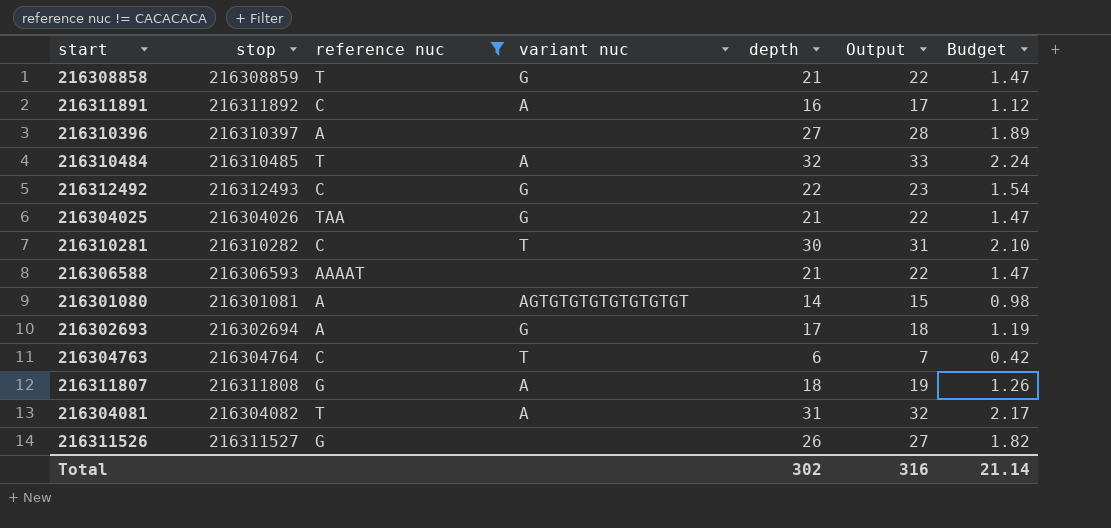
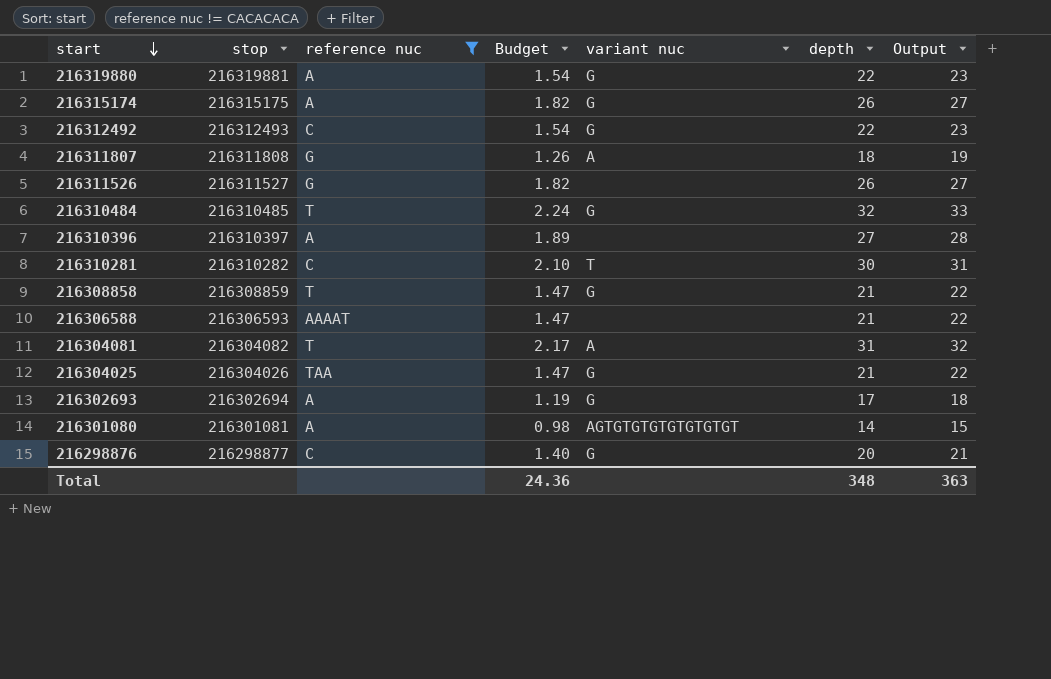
row order: none -> start descending
column Budget | position: 7 -> 4
row 216311891: 216311892 | C | A | 16 | 17 | 1.12 -> none
row 216304763: 216304764 | C | T | 6 | 7 | 0.42 -> none
row 216319880: none -> 216319881 | A | 1.54 | G | 22 | 23
row 216315174: none -> 216315175 | A | 1.82 | G | 26 | 27
216310484 | variant nuc: A -> G
row 216298876: none -> 216298877 | C | 1.40 | G | 20 | 21
Total | Budget: 21.14 -> 24.36
Total | depth: 302 -> 348
Total | Output: 316 -> 363

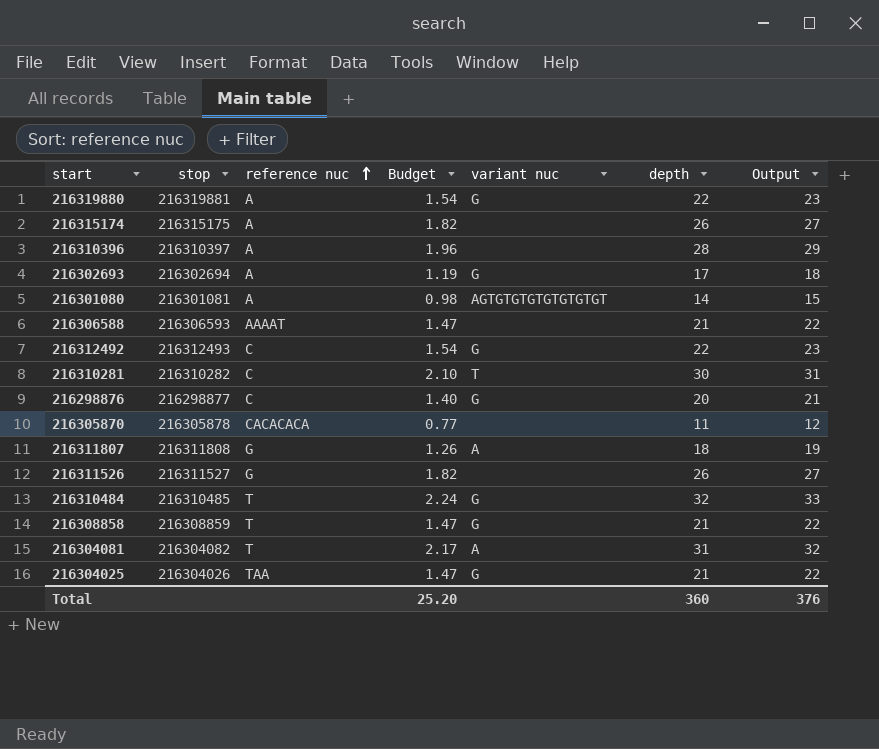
filter: reference nuc != CACACACA -> none
row order: start descending -> reference nuc ascending
216315174 | variant nuc: G -> none
216310396 | Budget: 1.89 -> 1.96
216310396 | depth: 27 -> 28
216310396 | Output: 28 -> 29
Total | Budget: 24.36 -> 25.20
Total | depth: 348 -> 360
Total | Output: 363 -> 376

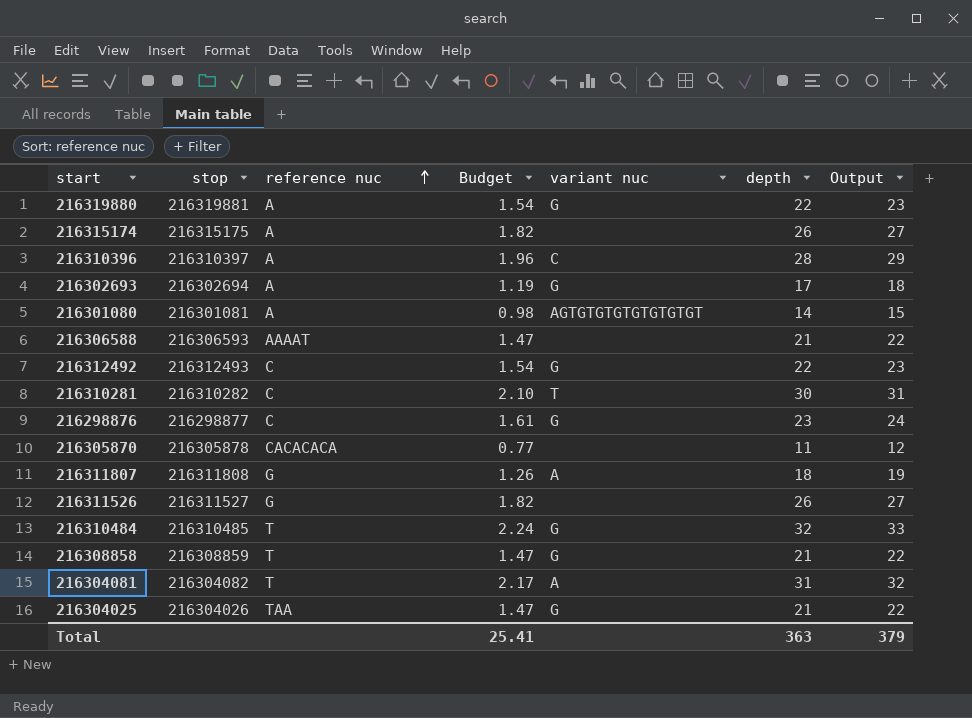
216310396 | variant nuc: none -> C
216298876 | Budget: 1.40 -> 1.61
216298876 | depth: 20 -> 23
216298876 | Output: 21 -> 24
Total | Budget: 25.20 -> 25.41
Total | depth: 360 -> 363
Total | Output: 376 -> 379

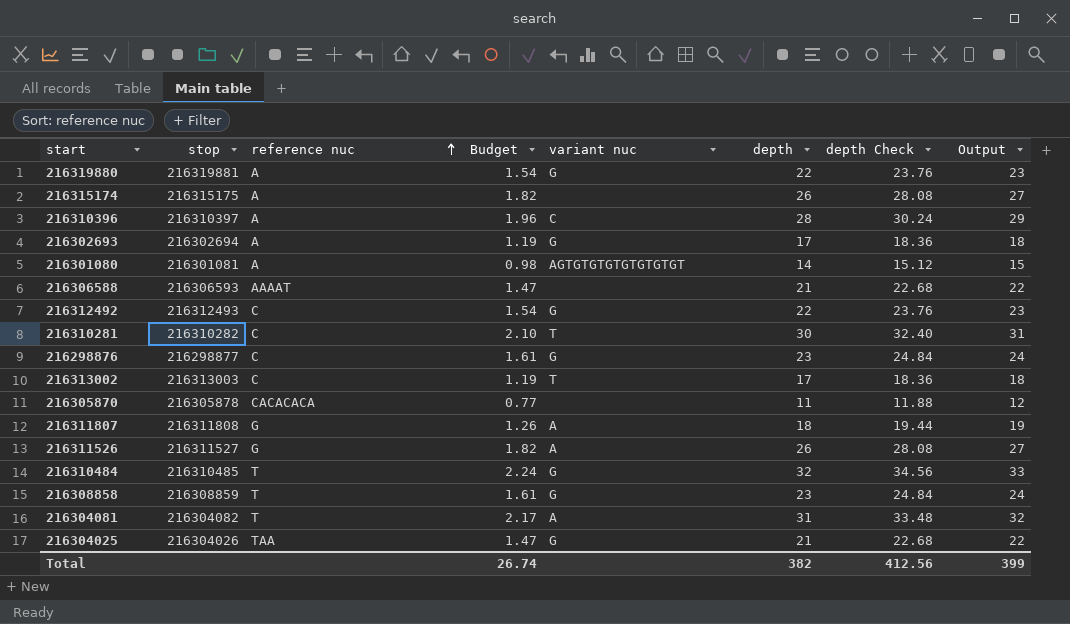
column depth Check | formula: none -> [depth] * 1.08
row 216313002: none -> 216313003 | C | 1.19 | T | 17 | 18.36 | 18
216311526 | variant nuc: none -> A
216308858 | Budget: 1.47 -> 1.61
216308858 | depth: 21 -> 23
216308858 | Output: 22 -> 24
Total | Budget: 25.41 -> 26.74
Total | depth: 363 -> 382
Total | Output: 379 -> 399

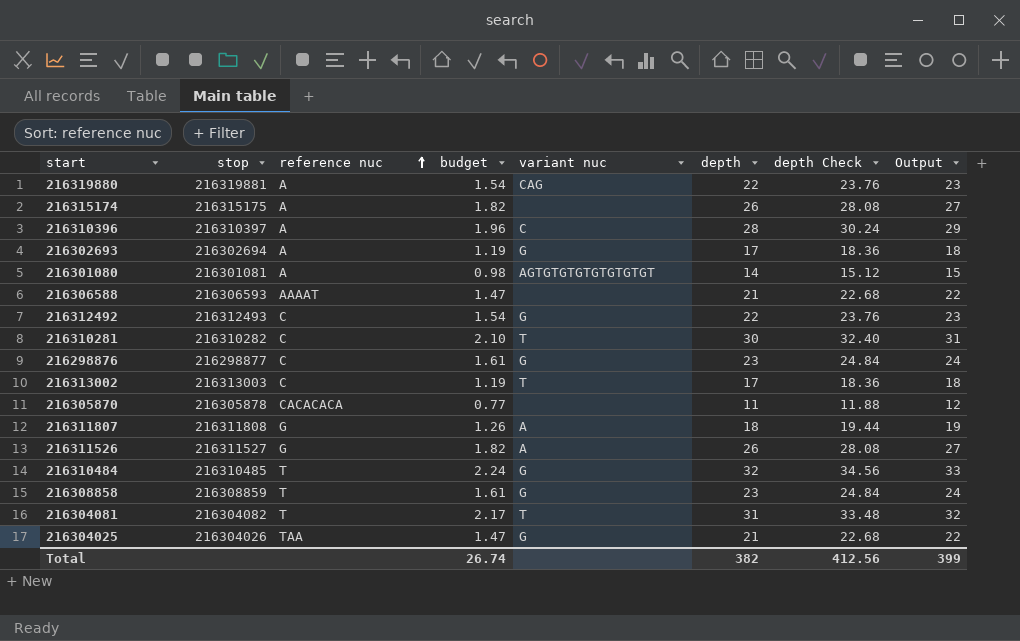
column name: Budget -> budget
216319880 | variant nuc: G -> CAG
216304081 | variant nuc: A -> T

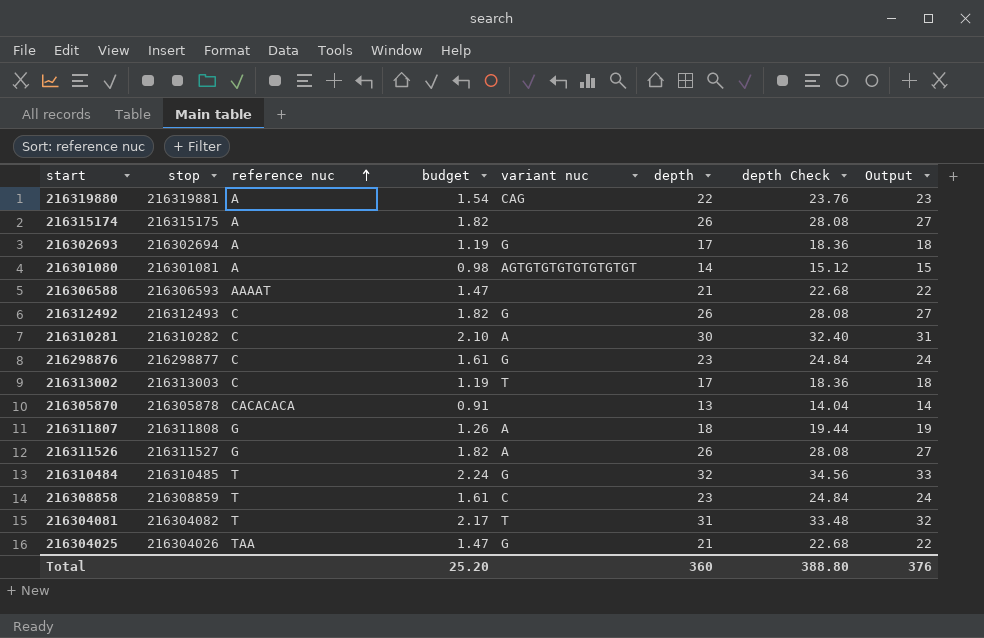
row 216310396: 216310397 | A | 1.96 | C | 28 | 30.24 | 29 -> none
216312492 | budget: 1.54 -> 1.82
216312492 | depth: 22 -> 26
216312492 | depth Check: 23.76 -> 28.08
216312492 | Output: 23 -> 27
216310281 | variant nuc: T -> A
216305870 | budget: 0.77 -> 0.91
216305870 | depth: 11 -> 13
216305870 | depth Check: 11.88 -> 14.04
216305870 | Output: 12 -> 14
216308858 | variant nuc: G -> C
Total | budget: 26.74 -> 25.20
Total | depth: 382 -> 360
Total | depth Check: 412.56 -> 388.80
Total | Output: 399 -> 376

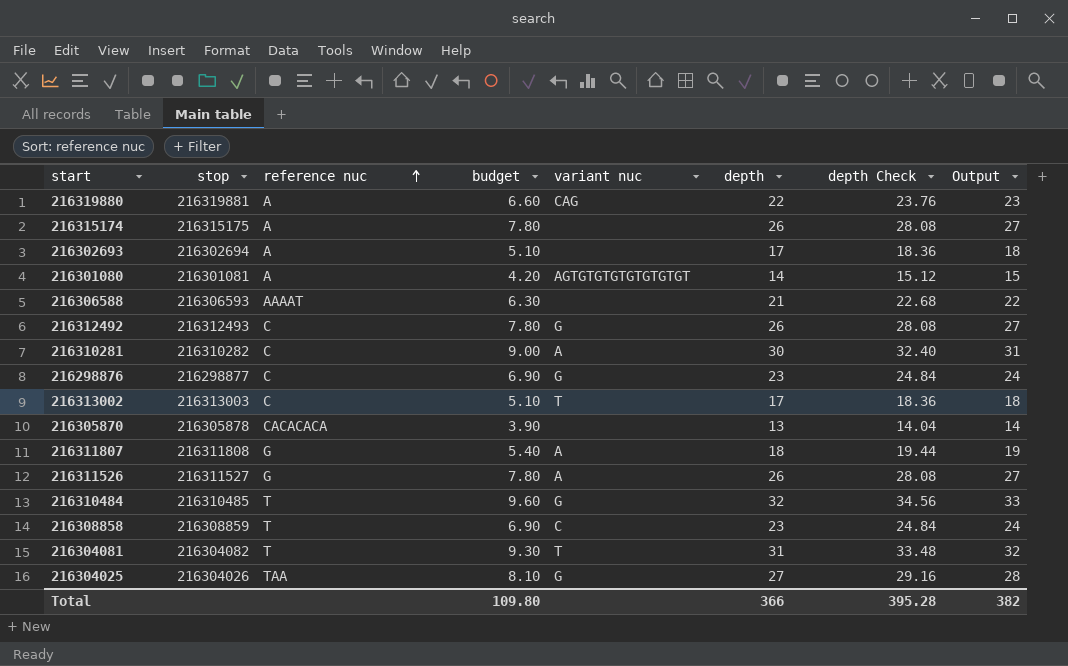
column budget | formula: [depth] * 0.07 -> [depth] * 0.3
216302693 | variant nuc: G -> none
216304025 | depth: 21 -> 27
216304025 | depth Check: 22.68 -> 29.16
216304025 | Output: 22 -> 28
Total | budget: 25.20 -> 109.80
Total | depth: 360 -> 366
Total | depth Check: 388.80 -> 395.28
Total | Output: 376 -> 382

